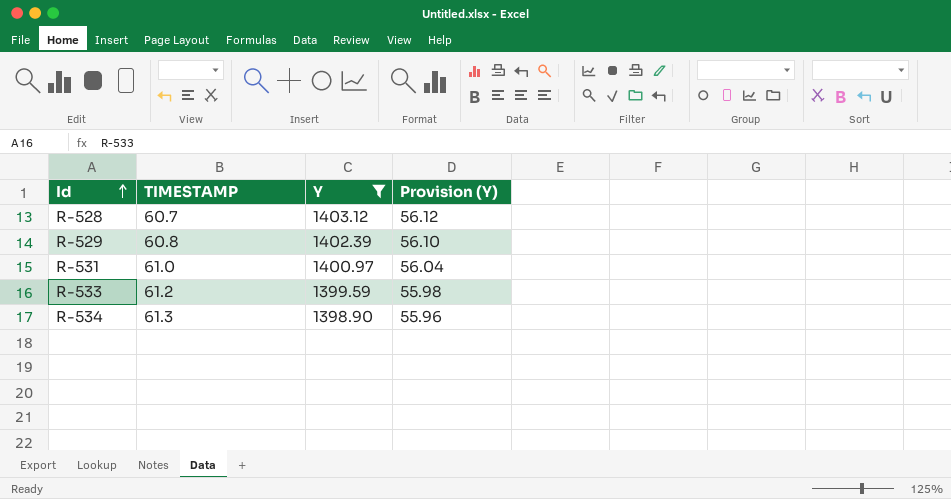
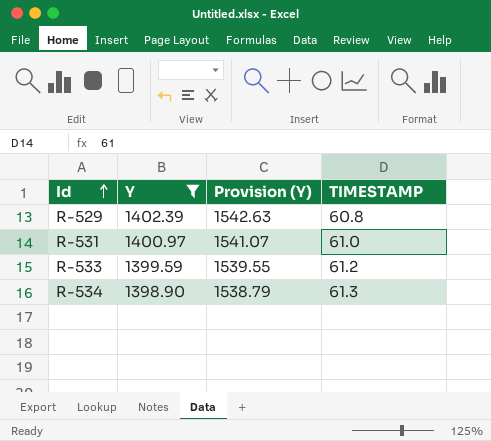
column Provision (Y) | formula: [Y] * 0.04 -> [Y] * 1.1
column TIMESTAMP | position: 2 -> 4
row R-528: 60.7 | 1403.12 | 56.12 -> none

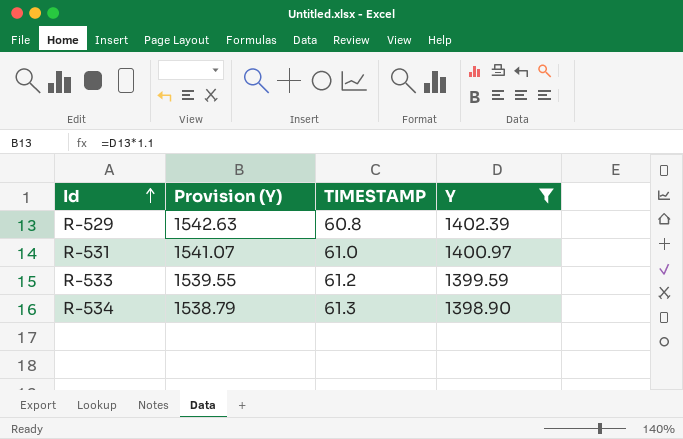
column Y | position: 2 -> 4

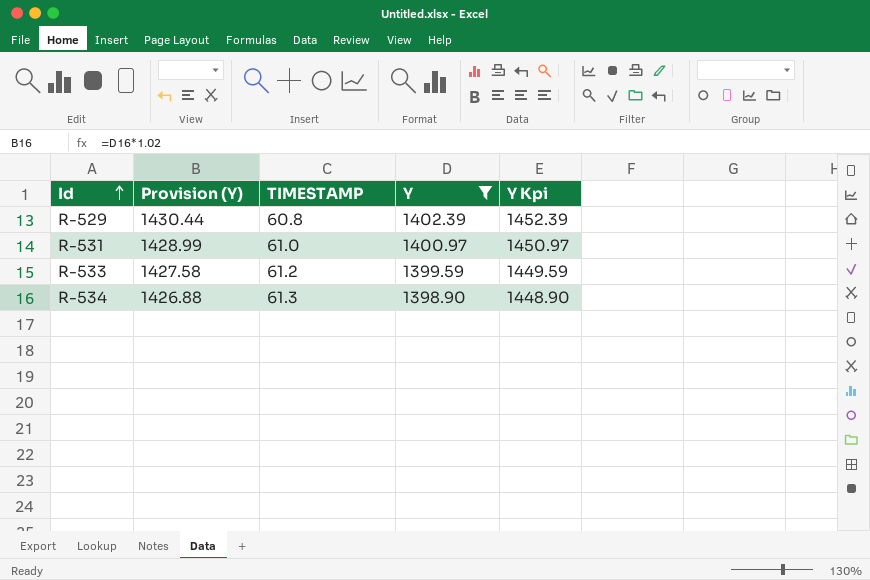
column Provision (Y) | formula: [Y] * 1.1 -> [Y] * 1.02
column Y Kpi | formula: none -> [Y] + 50

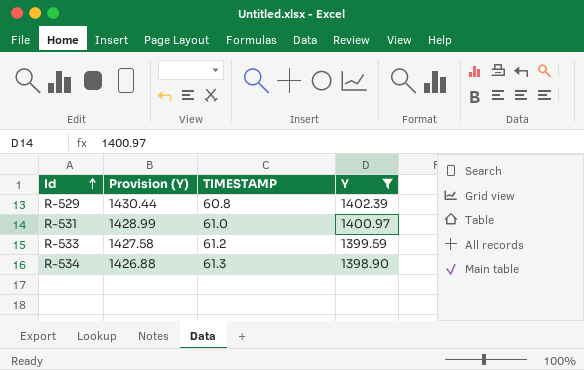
column Y Kpi | formula: [Y] + 50 -> none

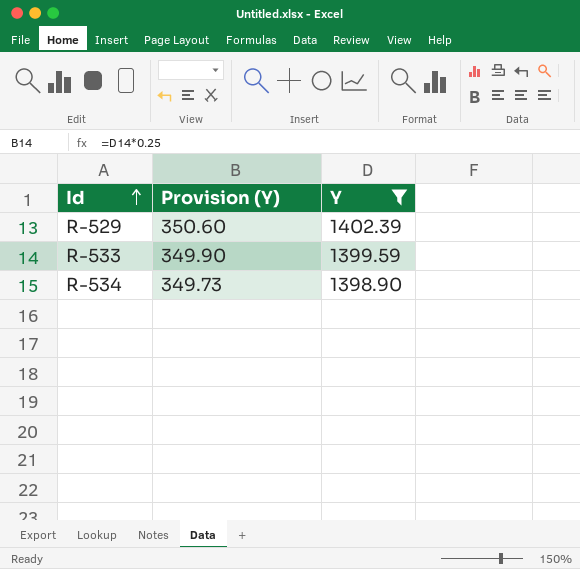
column TIMESTAMP | position: 3 -> none
column Provision (Y) | formula: [Y] * 1.02 -> [Y] * 0.25
row R-531: 1428.99 | 61.0 | 1400.97 -> none

